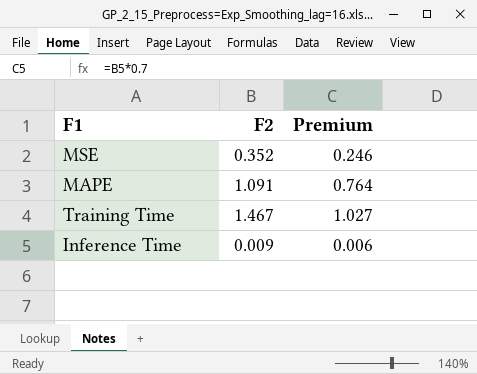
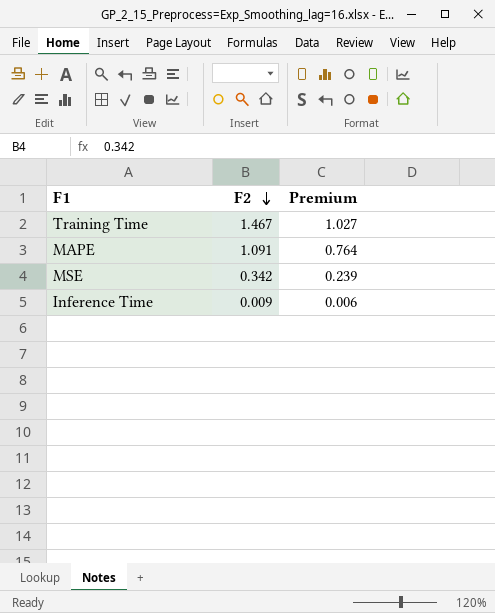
row order: none -> F2 descending
MSE | F2: 0.352 -> 0.342
MSE | Premium: 0.246 -> 0.239

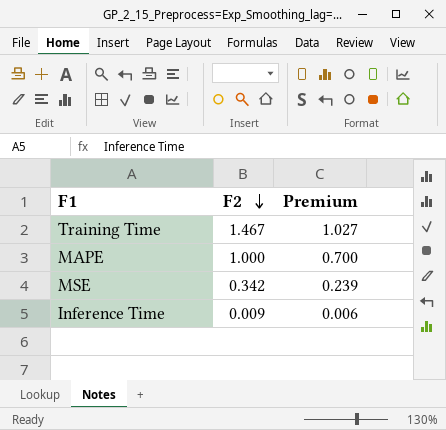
MAPE | F2: 1.091 -> 1.000
MAPE | Premium: 0.764 -> 0.700

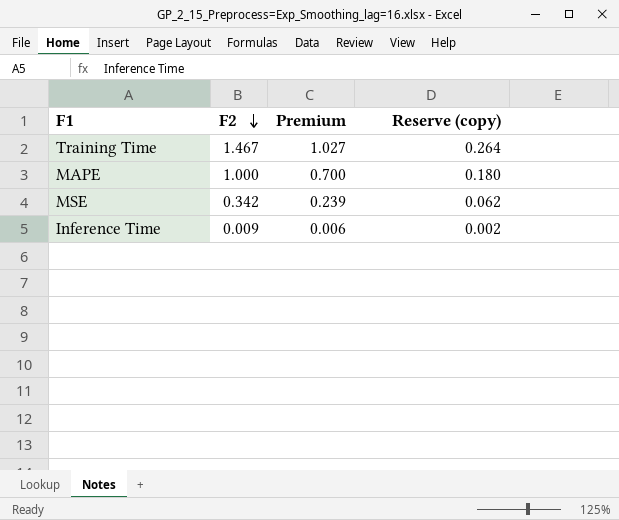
column Reserve (copy) | formula: none -> [F2] * 0.18

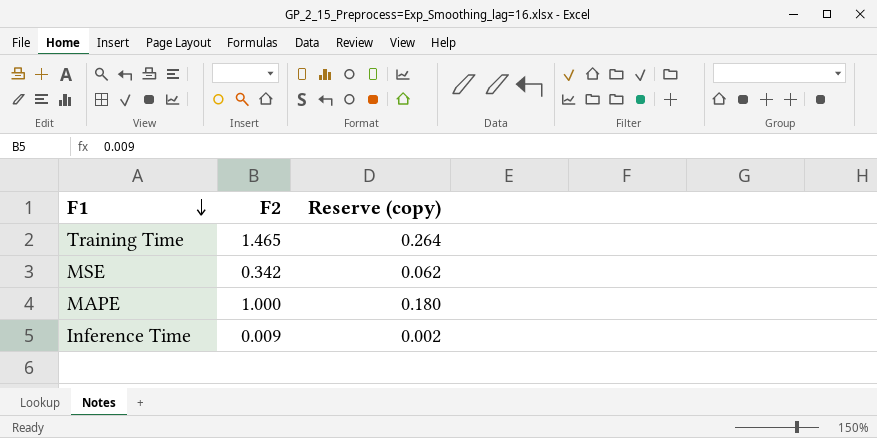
row order: F2 descending -> F1 descending
column Premium | formula: [F2] * 0.7 -> none
Training Time | F2: 1.467 -> 1.465

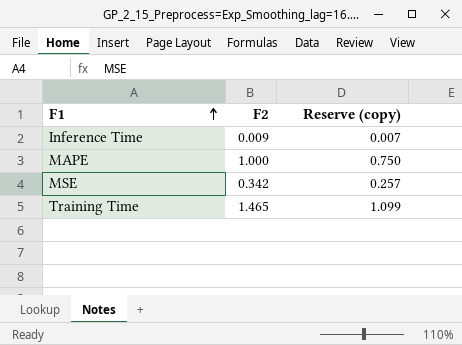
row order: F1 descending -> F1 ascending
column Reserve (copy) | formula: [F2] * 0.18 -> [F2] * 0.75

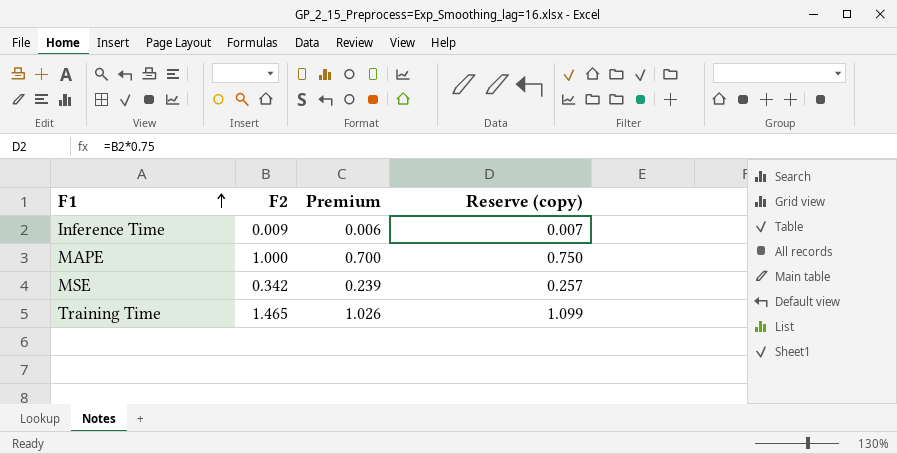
column Premium | formula: none -> [F2] * 0.7

